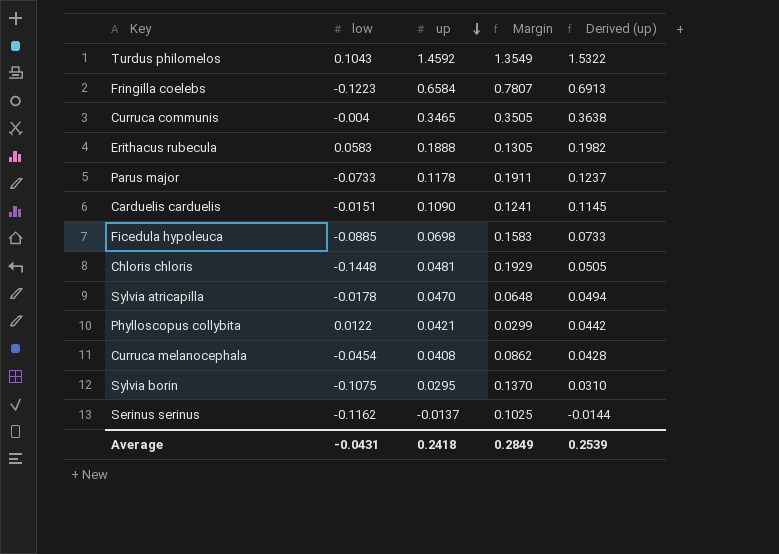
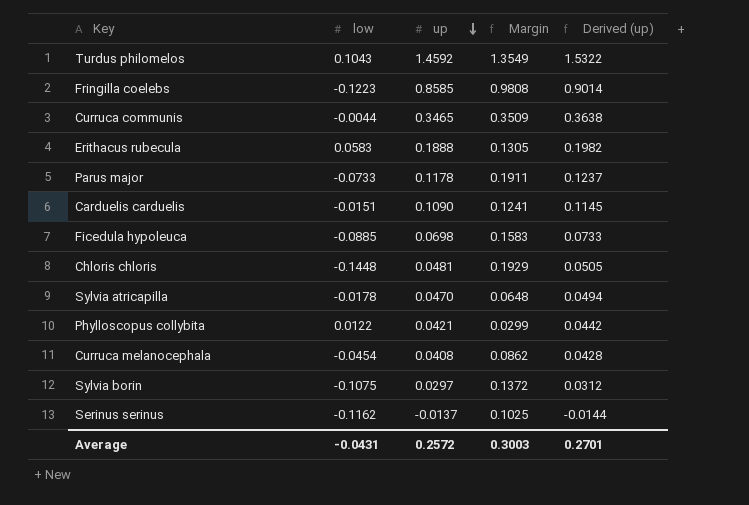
Fringilla coelebs | up: 0.6584 -> 0.8585
Fringilla coelebs | Margin: 0.7807 -> 0.9808
Fringilla coelebs | Derived (up): 0.6913 -> 0.9014
Curruca communis | low: -0.004 -> -0.0044
Curruca communis | Margin: 0.3505 -> 0.3509
Sylvia borin | up: 0.0295 -> 0.0297
Sylvia borin | Margin: 0.1370 -> 0.1372
Sylvia borin | Derived (up): 0.0310 -> 0.0312
Average | up: 0.2418 -> 0.2572
Average | Margin: 0.2849 -> 0.3003
Average | Derived (up): 0.2539 -> 0.2701

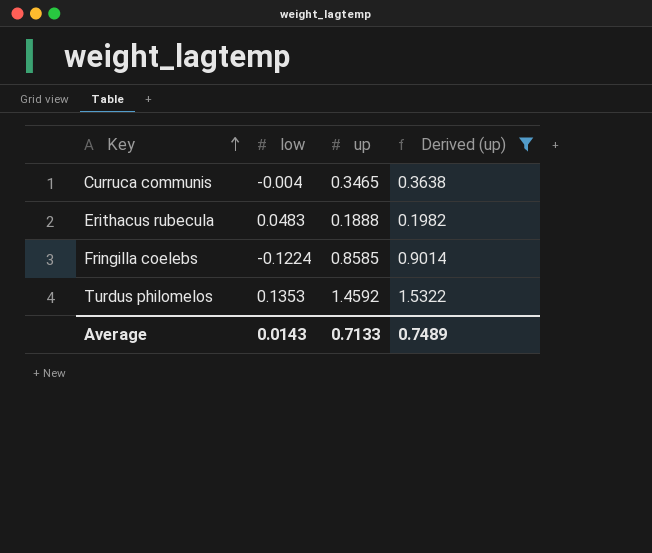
filter: none -> Derived (up) >= 0.1982
row order: up descending -> Key ascending
column Margin | formula: [up] - [low] -> none
Curruca communis | low: -0.0044 -> -0.004
Erithacus rubecula | low: 0.0583 -> 0.0483
Fringilla coelebs | low: -0.1223 -> -0.1224
Turdus philomelos | low: 0.1043 -> 0.1353
Average | low: -0.0431 -> 0.0143
Average | up: 0.2572 -> 0.7133
Average | Derived (up): 0.2701 -> 0.7489

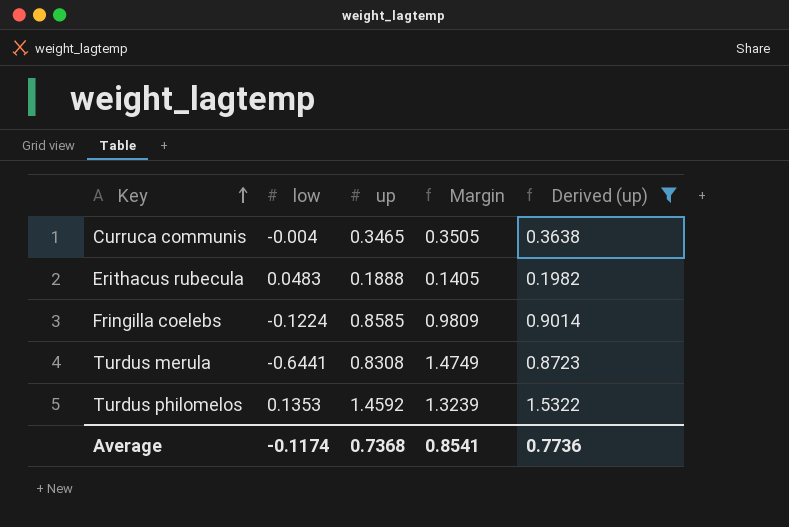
column Margin | formula: none -> [up] - [low]
row Turdus merula: none -> -0.6441 | 0.8308 | 1.4749 | 0.8723
Average | low: 0.0143 -> -0.1174
Average | up: 0.7133 -> 0.7368
Average | Derived (up): 0.7489 -> 0.7736

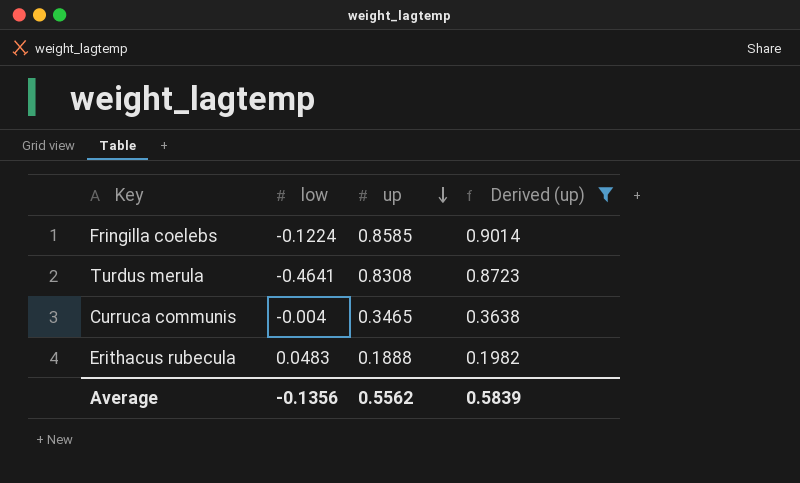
row order: Key ascending -> up descending
column Margin | formula: [up] - [low] -> none
row Turdus philomelos: 0.1353 | 1.4592 | 1.3239 | 1.5322 -> none
Turdus merula | low: -0.6441 -> -0.4641
Average | low: -0.1174 -> -0.1356
Average | up: 0.7368 -> 0.5562
Average | Derived (up): 0.7736 -> 0.5839

